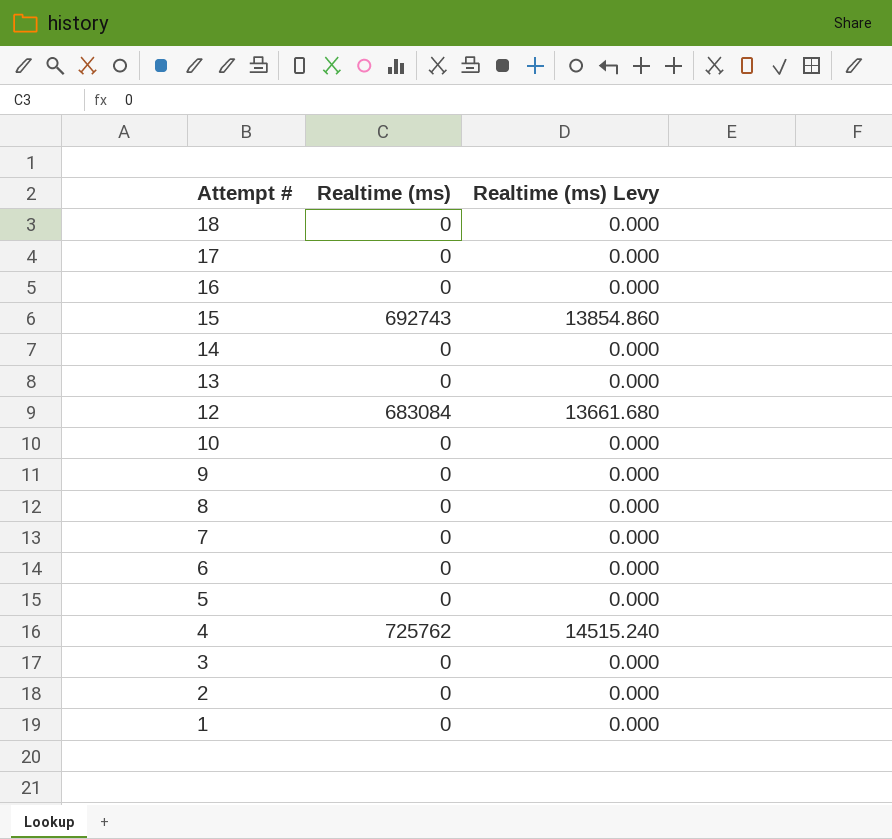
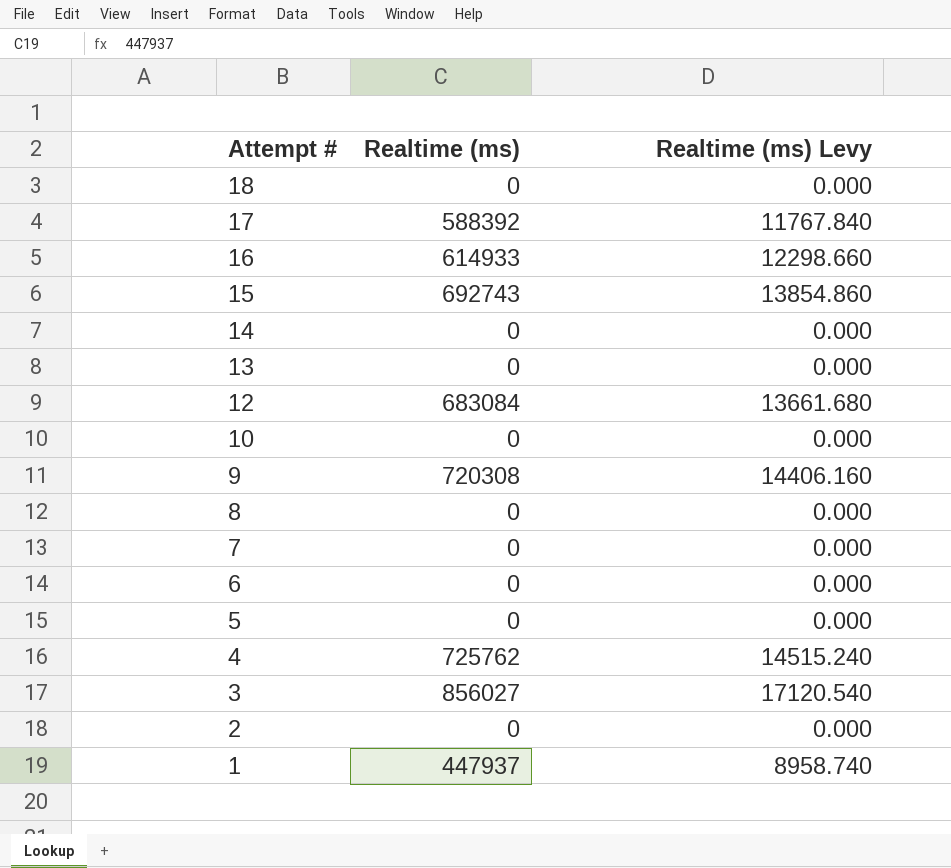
17 | Realtime (ms): 0 -> 588392
17 | Realtime (ms) Levy: 0.000 -> 11767.840
16 | Realtime (ms): 0 -> 614933
16 | Realtime (ms) Levy: 0.000 -> 12298.660
9 | Realtime (ms): 0 -> 720308
9 | Realtime (ms) Levy: 0.000 -> 14406.160
3 | Realtime (ms): 0 -> 856027
3 | Realtime (ms) Levy: 0.000 -> 17120.540
1 | Realtime (ms): 0 -> 447937
1 | Realtime (ms) Levy: 0.000 -> 8958.740

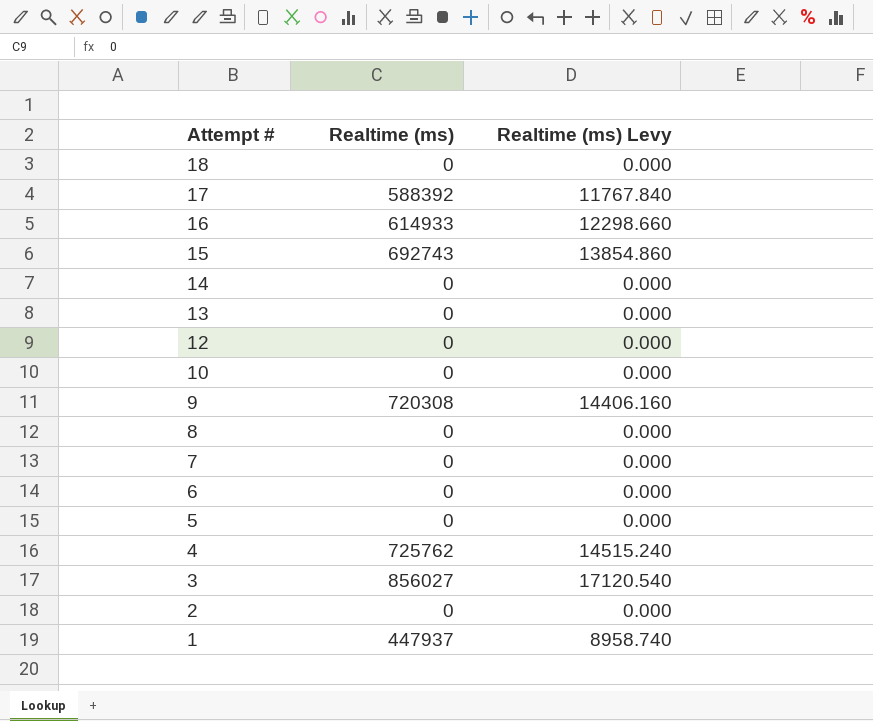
12 | Realtime (ms): 683084 -> 0
12 | Realtime (ms) Levy: 13661.680 -> 0.000

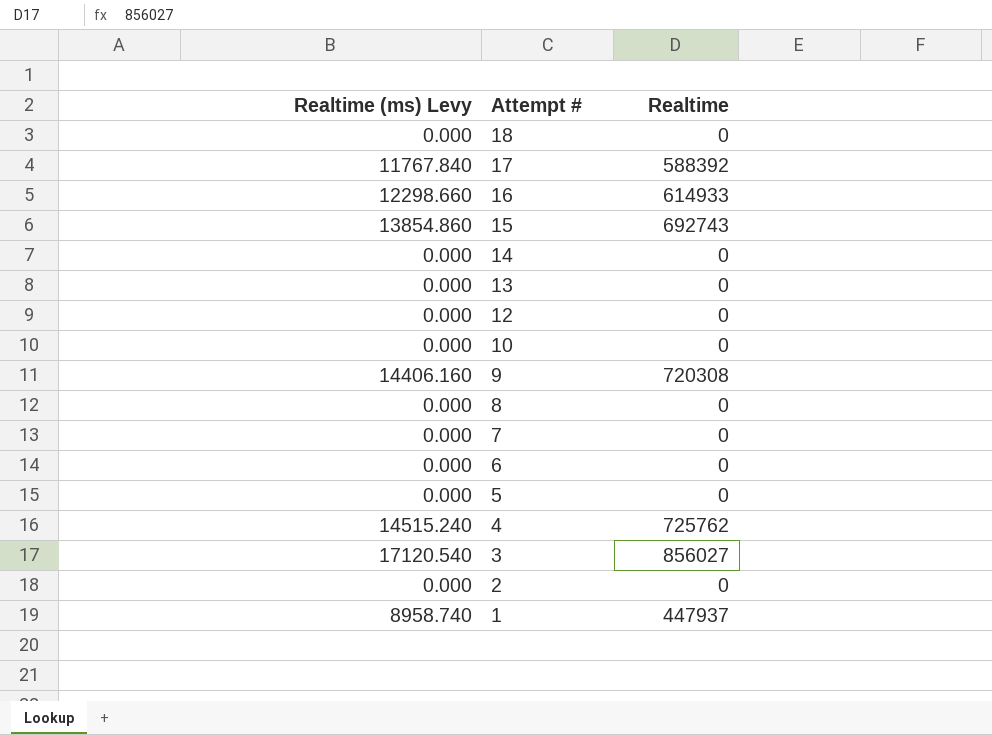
column Realtime (ms) Levy | position: 3 -> 1
column name: Realtime (ms) -> Realtime

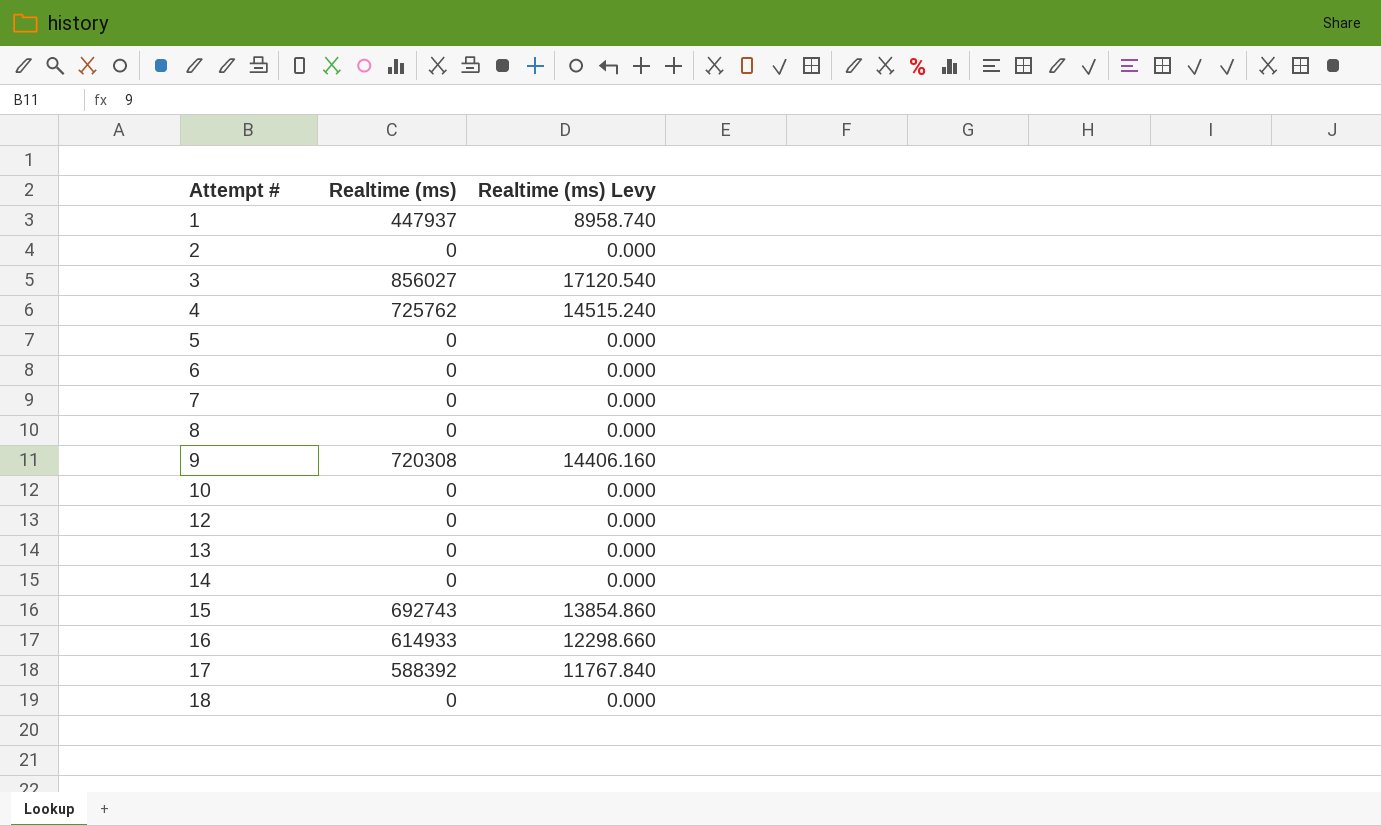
row order: Attempt # descending -> Attempt # ascending
column name: Realtime -> Realtime (ms)
column Realtime (ms) Levy | position: 1 -> 3

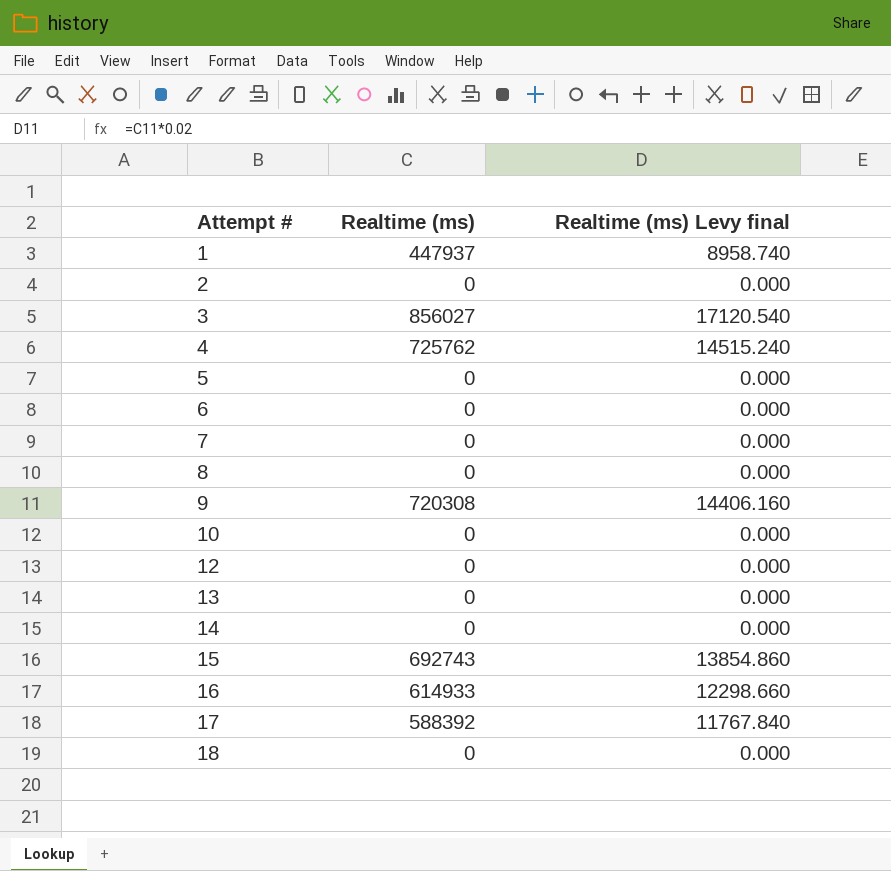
column name: Realtime (ms) Levy -> Realtime (ms) Levy final

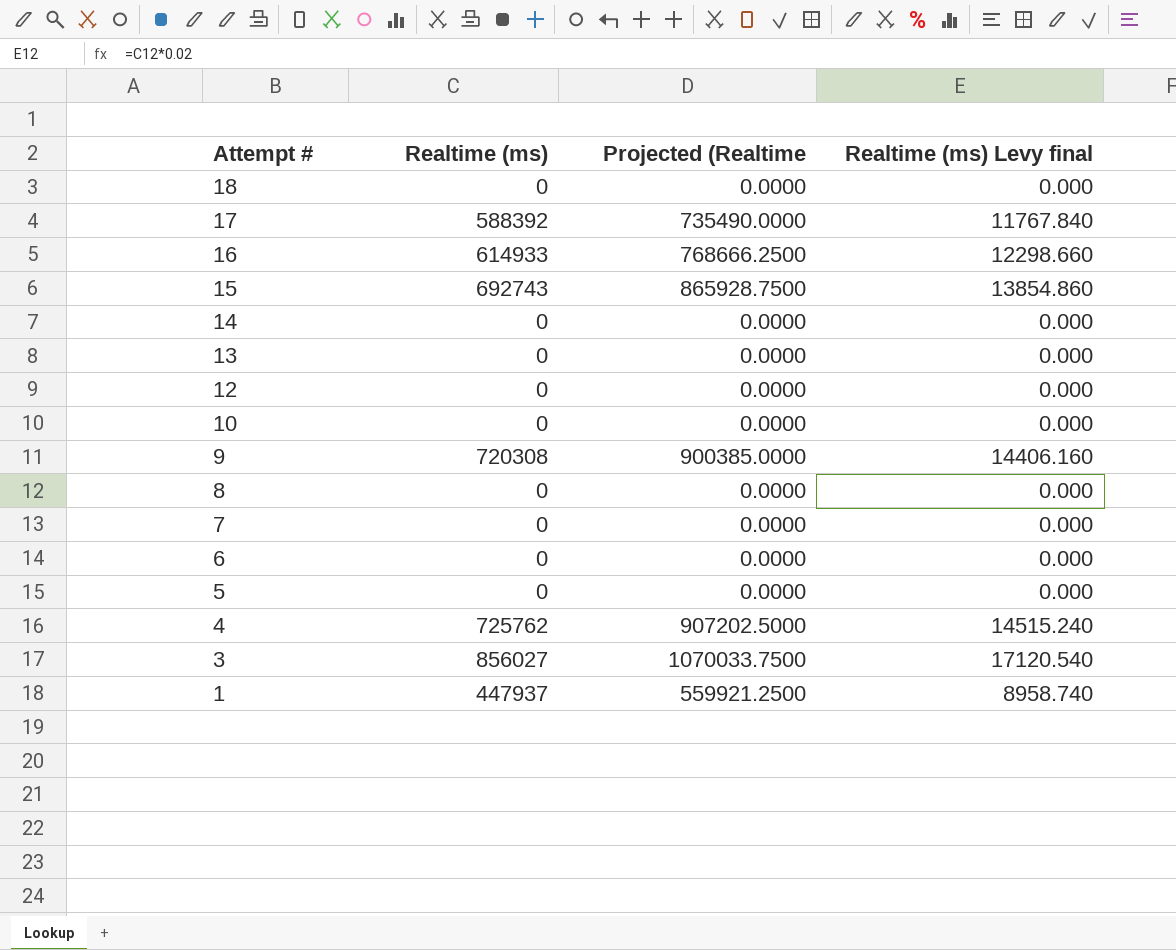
row order: Attempt # ascending -> Attempt # descending
column Projected (Realtime | formula: none -> [Realtime (ms)] * 1.25
row 2: 0 | 0.000 -> none

